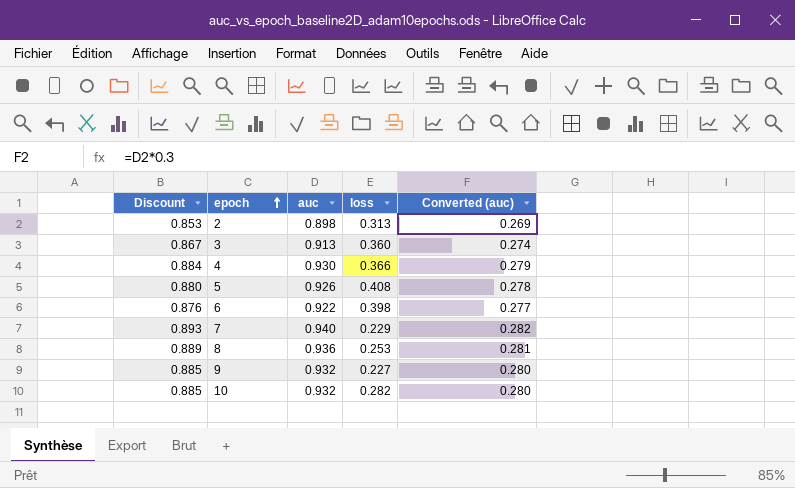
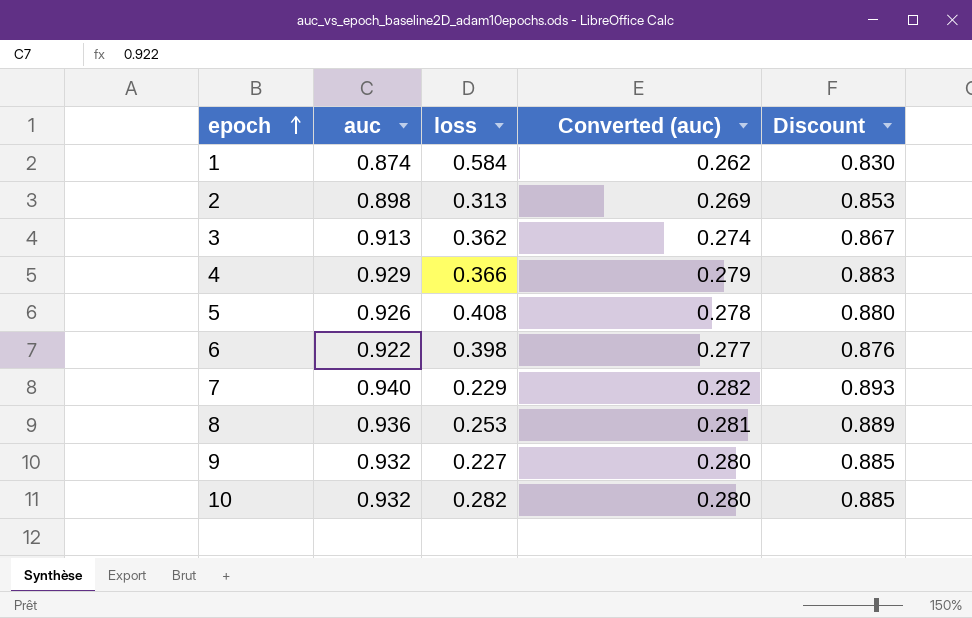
column Discount | position: 1 -> 5
row 1: none -> 0.874 | 0.584 | 0.262 | 0.830
3 | loss: 0.360 -> 0.362
4 | auc: 0.930 -> 0.929
4 | Discount: 0.884 -> 0.883

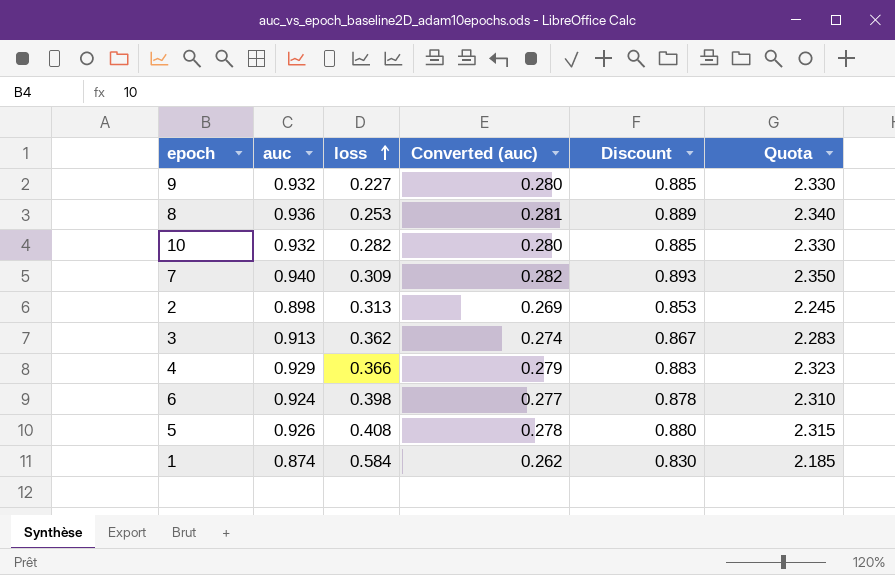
row order: epoch ascending -> loss ascending
column Quota | formula: none -> [auc] * 2.5
7 | loss: 0.229 -> 0.309
6 | auc: 0.922 -> 0.924
6 | Discount: 0.876 -> 0.878

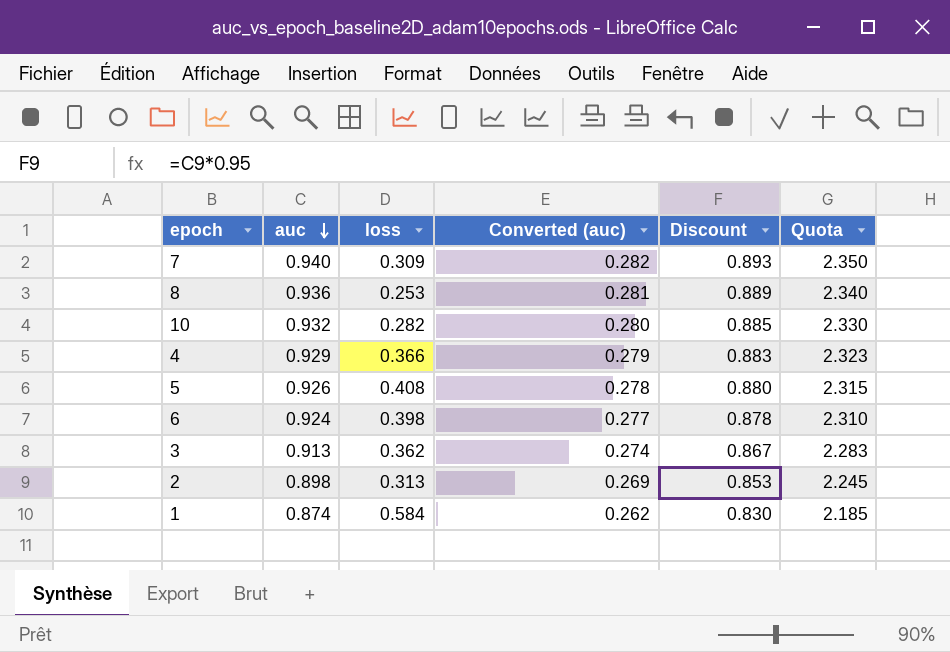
row order: loss ascending -> auc descending
row 9: 0.932 | 0.227 | 0.280 | 0.885 | 2.330 -> none

